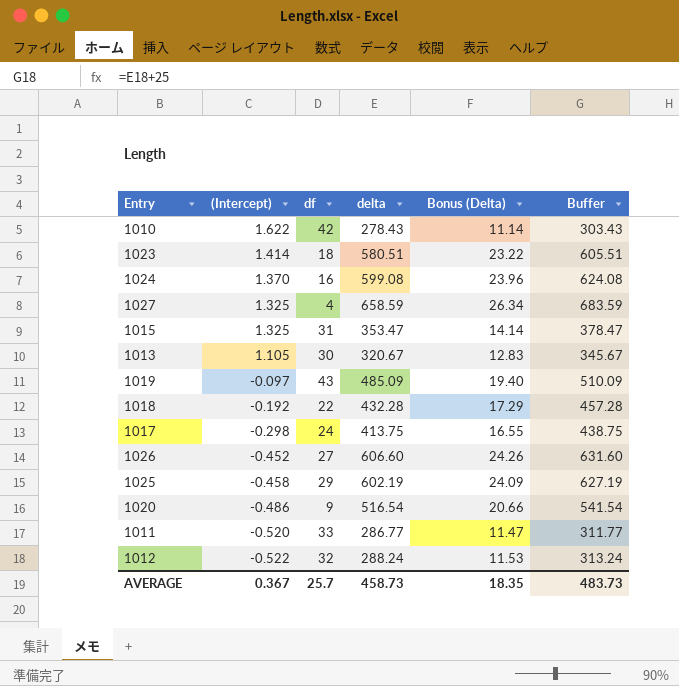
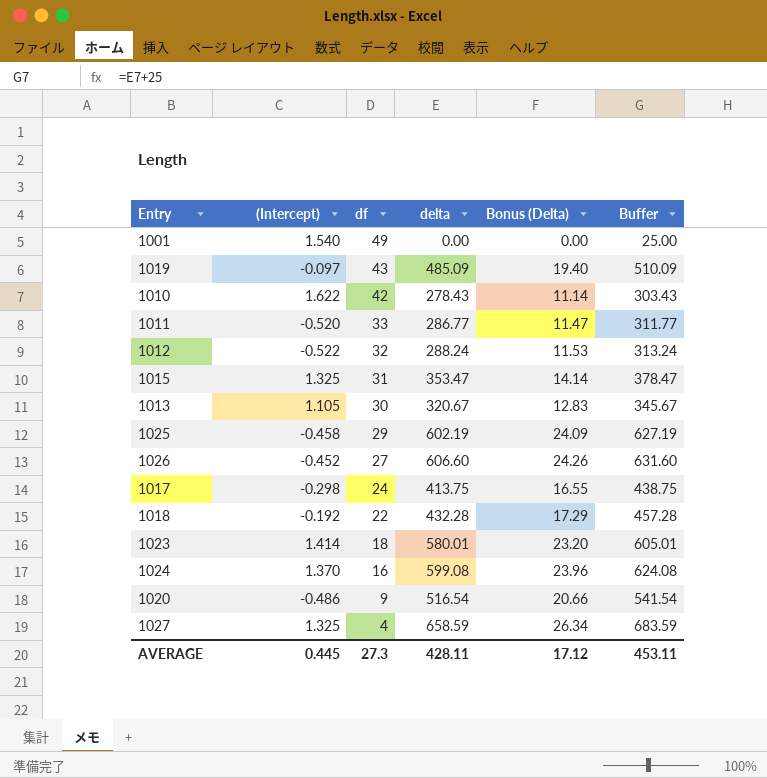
row order: (Intercept) descending -> df descending
row 1001: none -> 1.540 | 49 | 0.00 | 0.00 | 25.00
1023 | delta: 580.51 -> 580.01
1023 | Bonus (Delta): 23.22 -> 23.20
1023 | Buffer: 605.51 -> 605.01
AVERAGE | (Intercept): 0.367 -> 0.445
AVERAGE | df: 25.7 -> 27.3
AVERAGE | delta: 458.73 -> 428.11
AVERAGE | Bonus (Delta): 18.35 -> 17.12
AVERAGE | Buffer: 483.73 -> 453.11

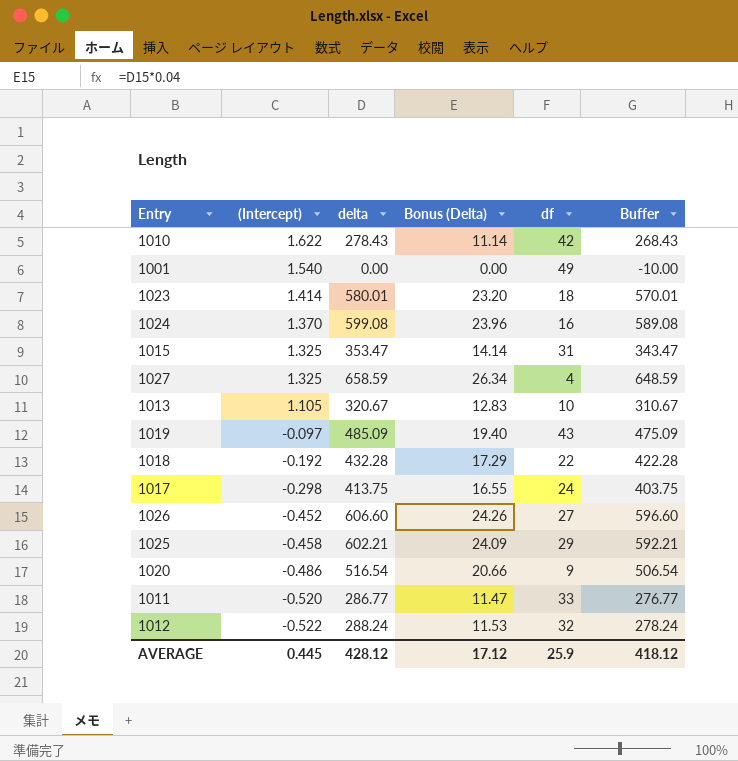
row order: df descending -> (Intercept) descending
column df | position: 3 -> 5
column Buffer | formula: [delta] + 25 -> [delta] - 10
1013 | df: 30 -> 10
1025 | delta: 602.19 -> 602.21
AVERAGE | delta: 428.11 -> 428.12
AVERAGE | df: 27.3 -> 25.9
AVERAGE | Buffer: 453.11 -> 418.12

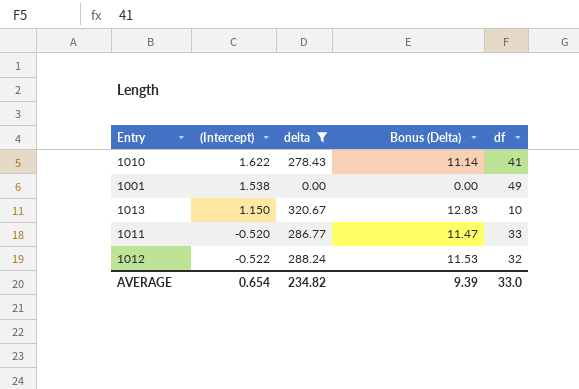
filter: none -> delta <= 320.67
column Buffer | formula: [delta] - 10 -> none
1010 | df: 42 -> 41
1001 | (Intercept): 1.540 -> 1.538
1013 | (Intercept): 1.105 -> 1.150
AVERAGE | (Intercept): 0.445 -> 0.654
AVERAGE | delta: 428.12 -> 234.82
AVERAGE | Bonus (Delta): 17.12 -> 9.39
AVERAGE | df: 25.9 -> 33.0

